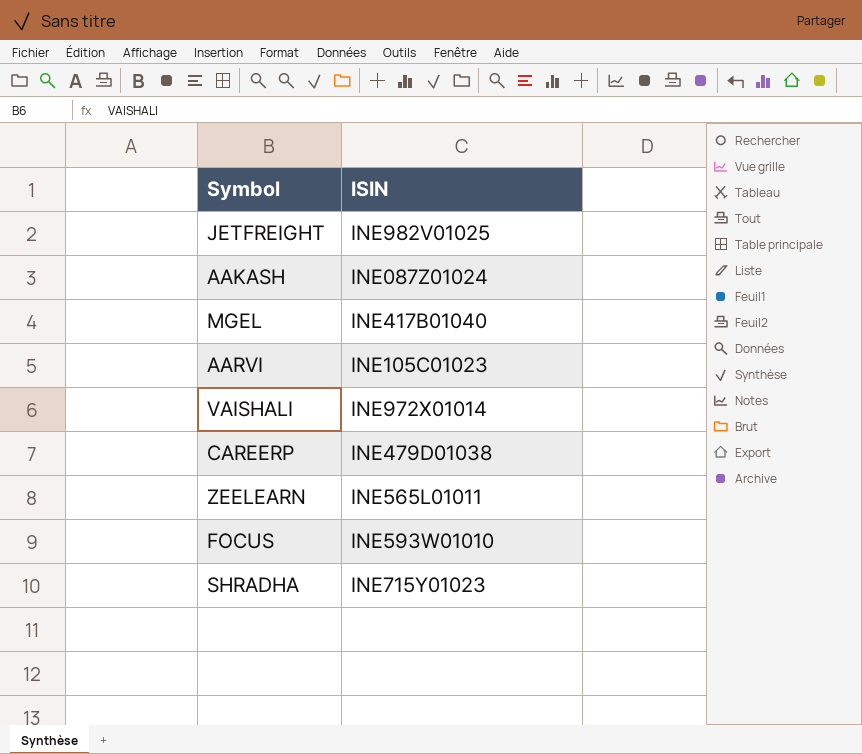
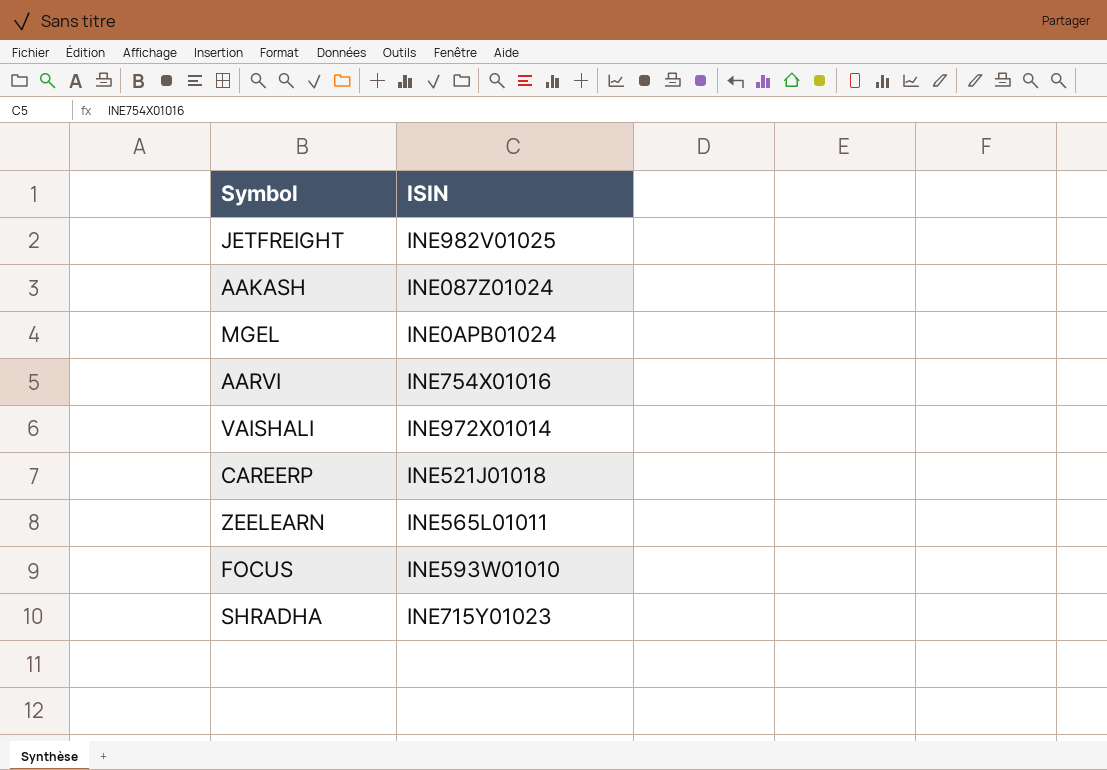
MGEL | ISIN: INE417B01040 -> INE0APB01024
AARVI | ISIN: INE105C01023 -> INE754X01016
CAREERP | ISIN: INE479D01038 -> INE521J01018

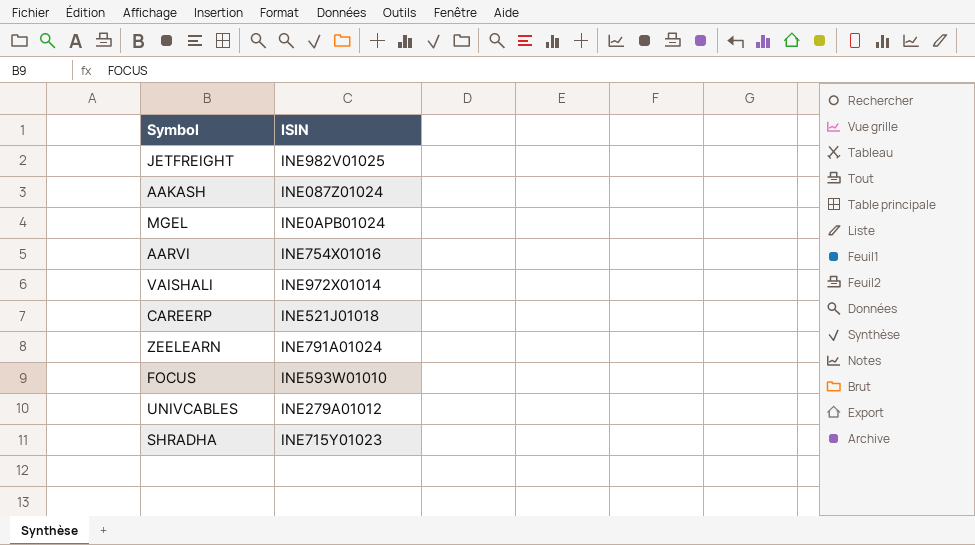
ZEELEARN | ISIN: INE565L01011 -> INE791A01024
row UNIVCABLES: none -> INE279A01012

